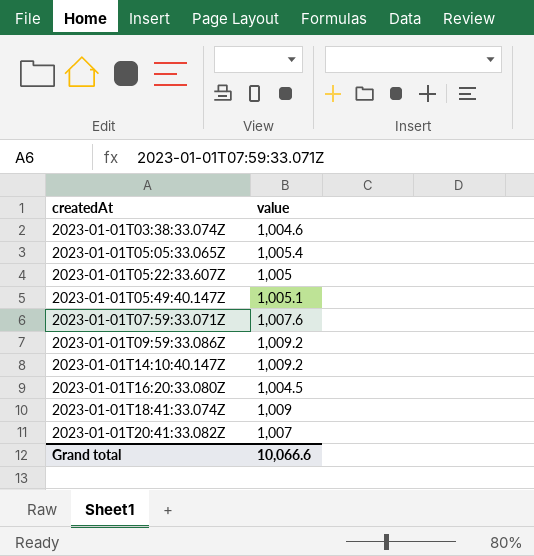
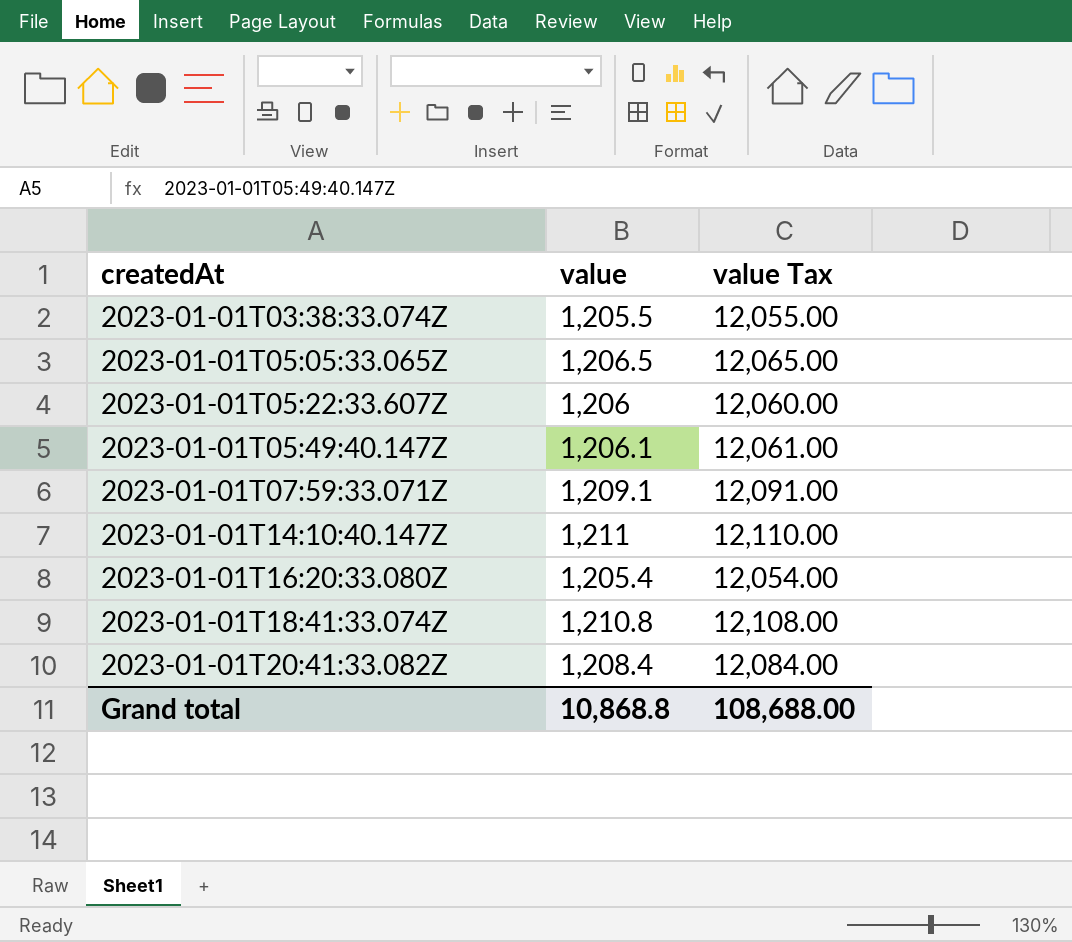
column value Tax | formula: none -> [value] * 10
row 2023-01-01T09:59:33.086Z: 1,009.2 -> none
2023-01-01T03:38:33.074Z | value: 1,004.6 -> 1,205.5
2023-01-01T05:05:33.065Z | value: 1,005.4 -> 1,206.5
2023-01-01T05:22:33.607Z | value: 1,005 -> 1,206
2023-01-01T05:49:40.147Z | value: 1,005.1 -> 1,206.1
2023-01-01T07:59:33.071Z | value: 1,007.6 -> 1,209.1
2023-01-01T14:10:40.147Z | value: 1,009.2 -> 1,211
2023-01-01T16:20:33.080Z | value: 1,004.5 -> 1,205.4
2023-01-01T18:41:33.074Z | value: 1,009 -> 1,210.8
2023-01-01T20:41:33.082Z | value: 1,007 -> 1,208.4
Grand total | value: 10,066.6 -> 10,868.8

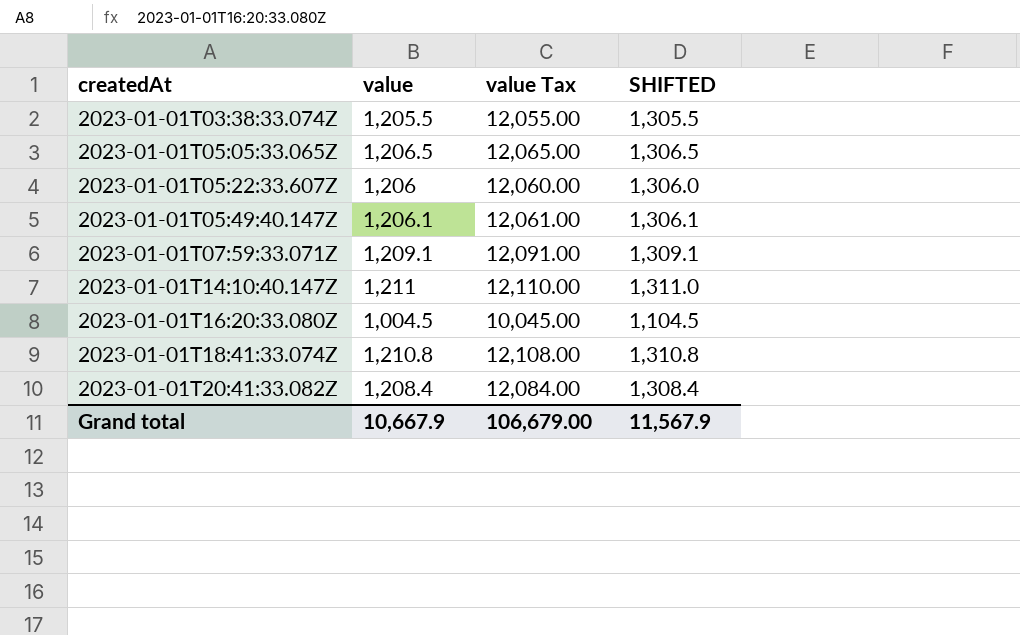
column SHIFTED | formula: none -> [value] + 100
2023-01-01T16:20:33.080Z | value: 1,205.4 -> 1,004.5
2023-01-01T16:20:33.080Z | value Tax: 12,054.00 -> 10,045.00
Grand total | value: 10,868.8 -> 10,667.9
Grand total | value Tax: 108,688.00 -> 106,679.00

